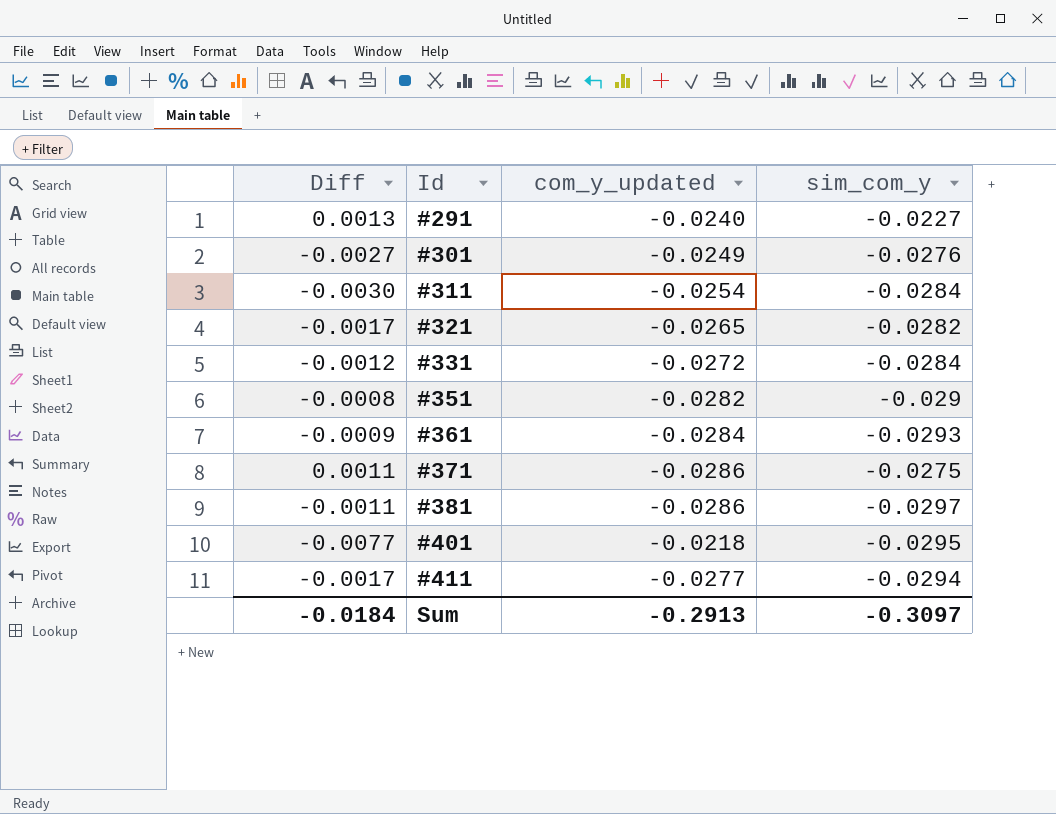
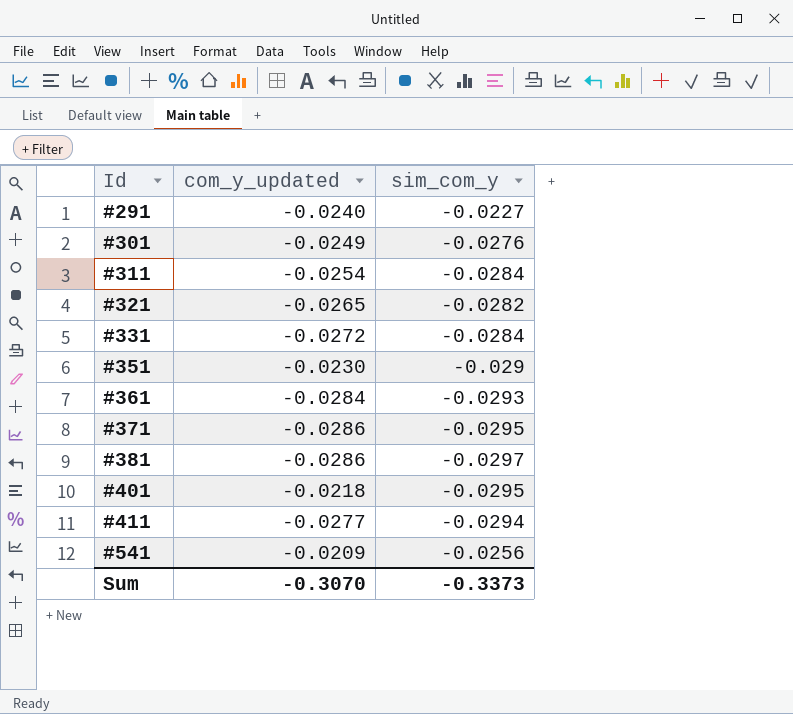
column Diff | formula: [sim_com_y] - [com_y_updated] -> none
#351 | com_y_updated: -0.0282 -> -0.0230
#371 | sim_com_y: -0.0275 -> -0.0295
row #541: none -> -0.0209 | -0.0256
Sum | com_y_updated: -0.2913 -> -0.3070
Sum | sim_com_y: -0.3097 -> -0.3373

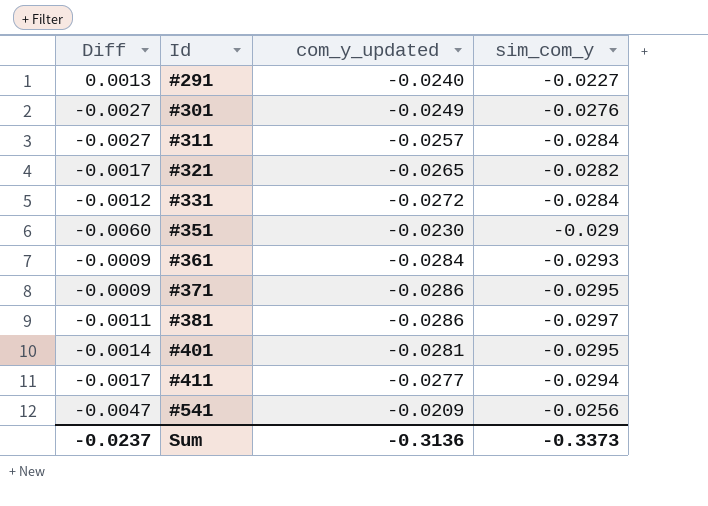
column Diff | formula: none -> [sim_com_y] - [com_y_updated]
#311 | com_y_updated: -0.0254 -> -0.0257
#401 | com_y_updated: -0.0218 -> -0.0281
Sum | com_y_updated: -0.3070 -> -0.3136

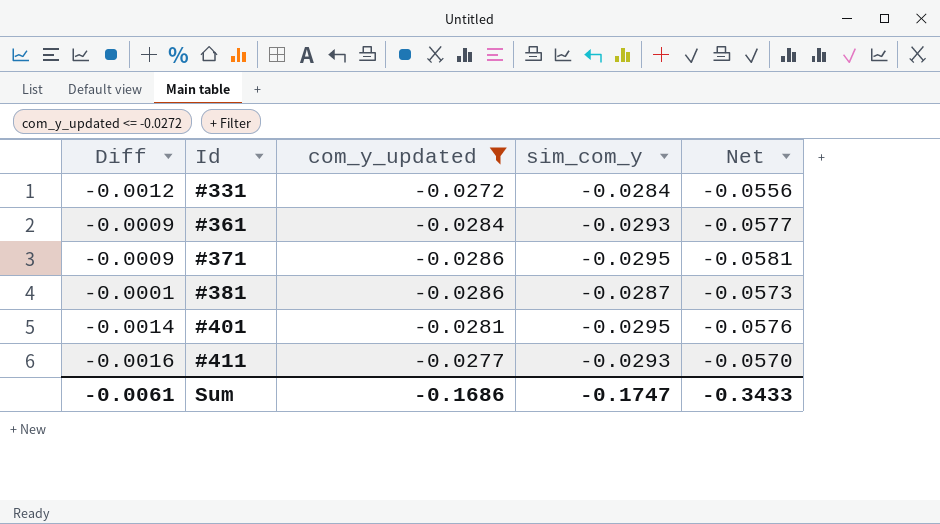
filter: none -> com_y_updated <= -0.0272
column Net | formula: none -> [com_y_updated] + [sim_com_y]
#381 | Diff: -0.0011 -> -0.0001
#381 | sim_com_y: -0.0297 -> -0.0287
#411 | Diff: -0.0017 -> -0.0016
#411 | sim_com_y: -0.0294 -> -0.0293
Sum | Diff: -0.0237 -> -0.0061
Sum | com_y_updated: -0.3136 -> -0.1686
Sum | sim_com_y: -0.3373 -> -0.1747

